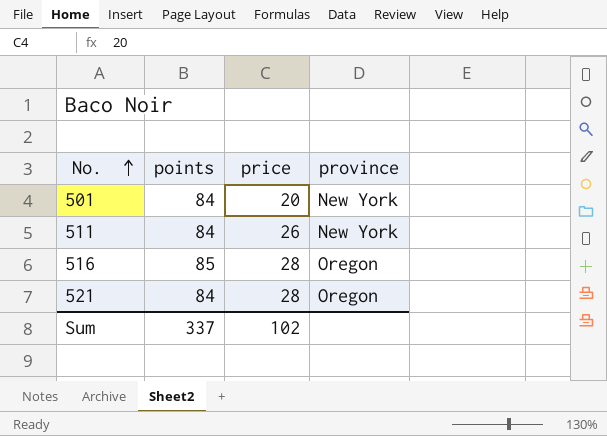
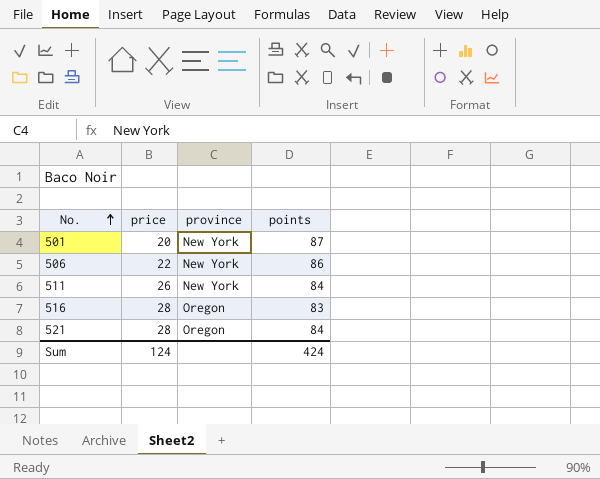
column points | position: 2 -> 4
501 | points: 84 -> 87
row 506: none -> 22 | New York | 86
516 | points: 85 -> 83
Sum | price: 102 -> 124
Sum | points: 337 -> 424

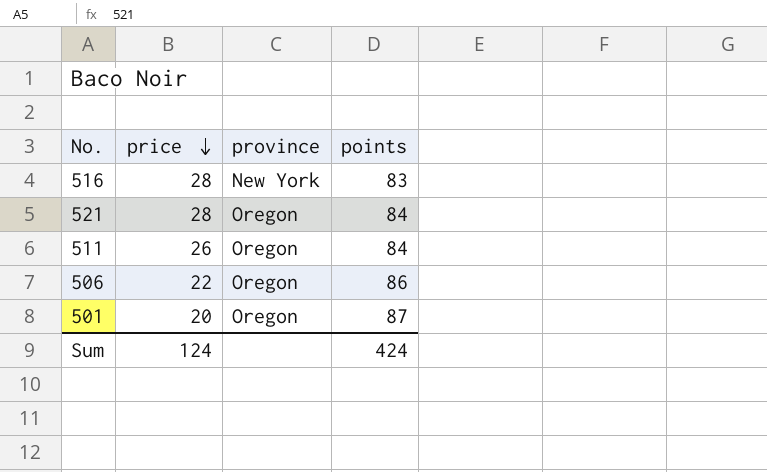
row order: No. ascending -> price descending
516 | province: Oregon -> New York
511 | province: New York -> Oregon
506 | province: New York -> Oregon
501 | province: New York -> Oregon

